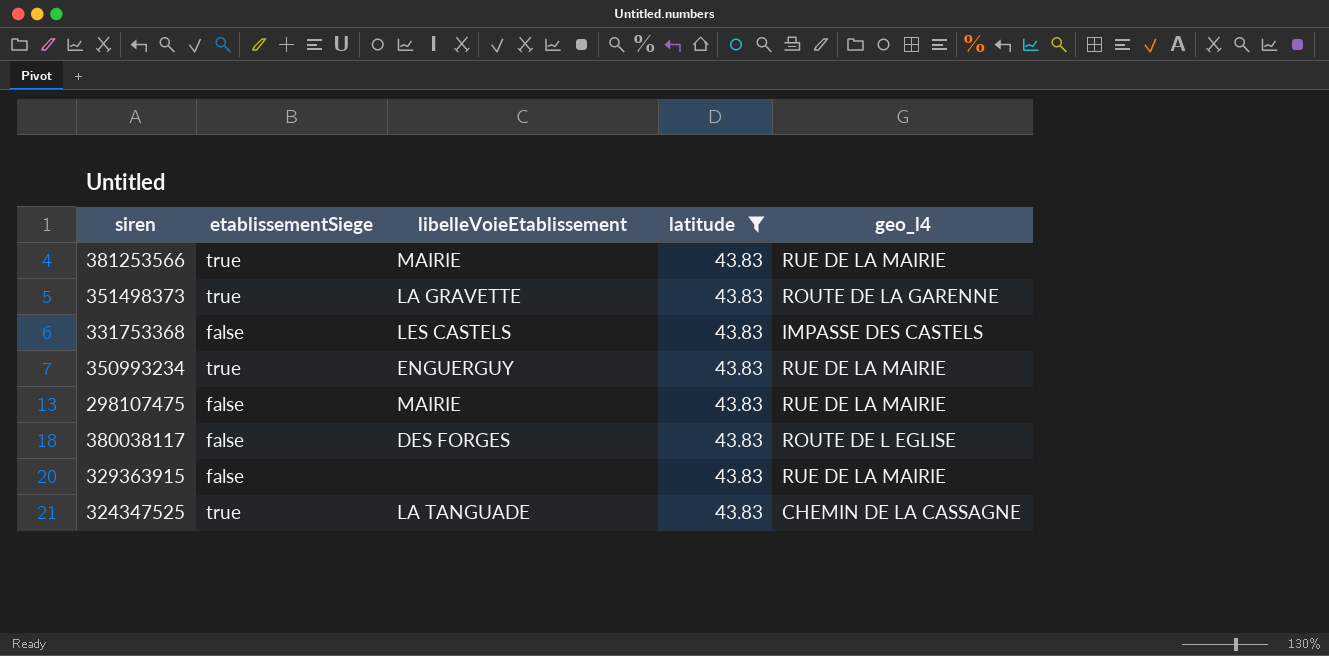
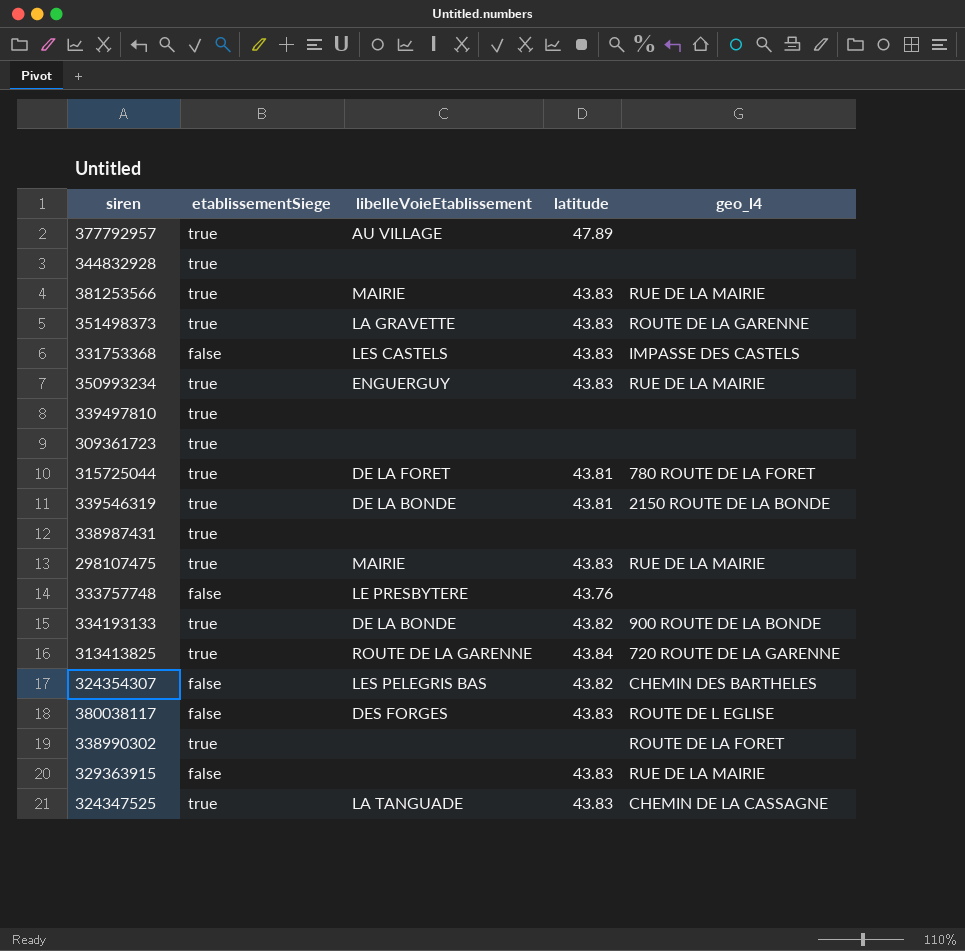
filter: latitude = 43.83 -> none
298107475 | etablissementSiege: false -> true

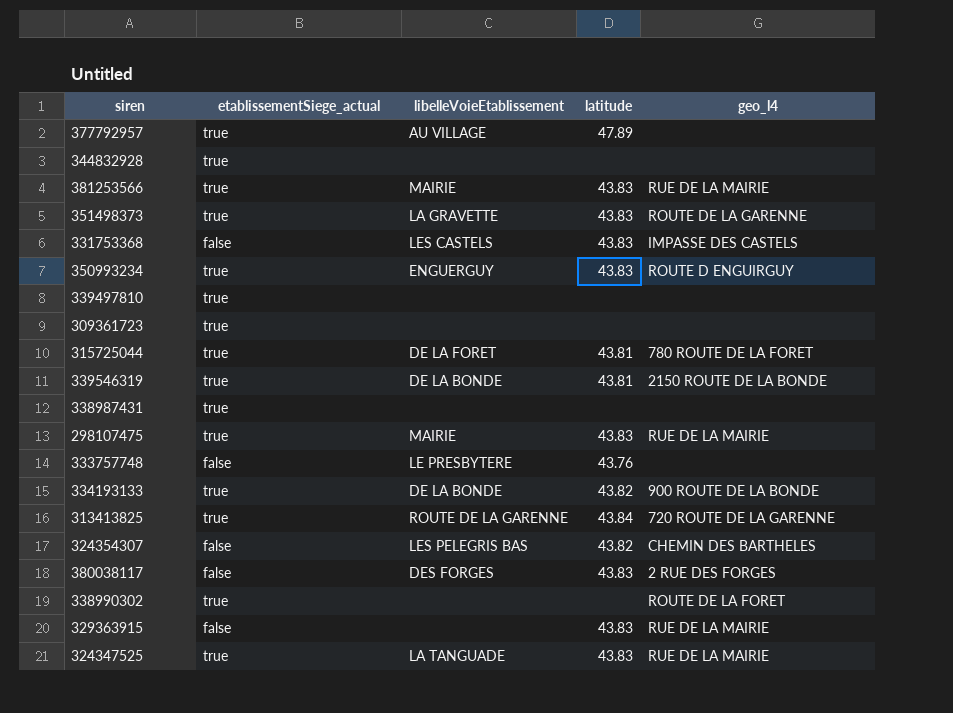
column name: etablissementSiege -> etablissementSiege_actual
350993234 | geo_l4: RUE DE LA MAIRIE -> ROUTE D ENGUIRGUY
380038117 | geo_l4: ROUTE DE L EGLISE -> 2 RUE DES FORGES
324347525 | geo_l4: CHEMIN DE LA CASSAGNE -> RUE DE LA MAIRIE

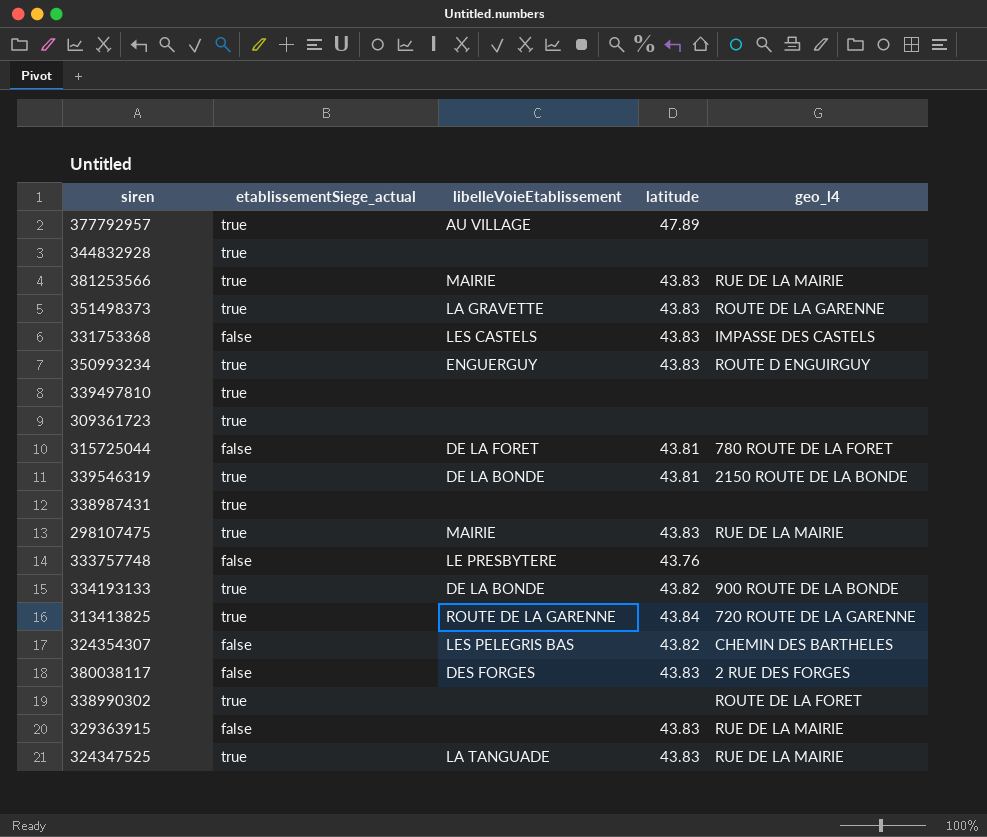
315725044 | etablissementSiege_actual: true -> false

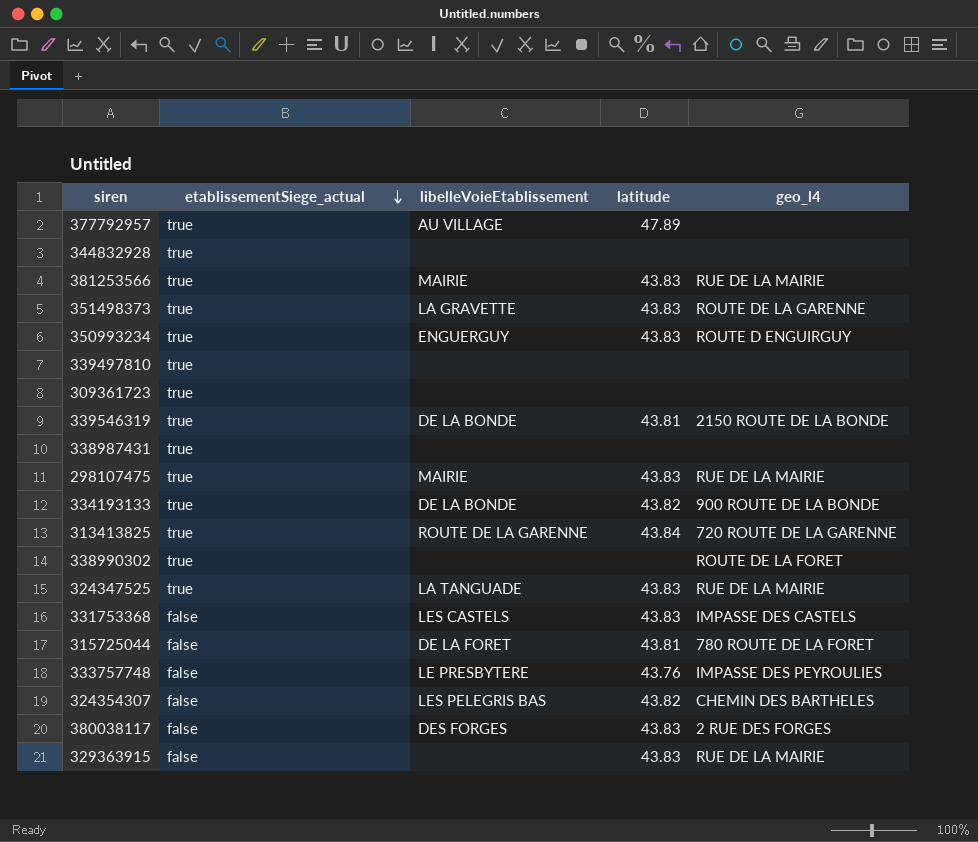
row order: none -> etablissementSiege_actual descending
333757748 | geo_l4: none -> IMPASSE DES PEYROULIES

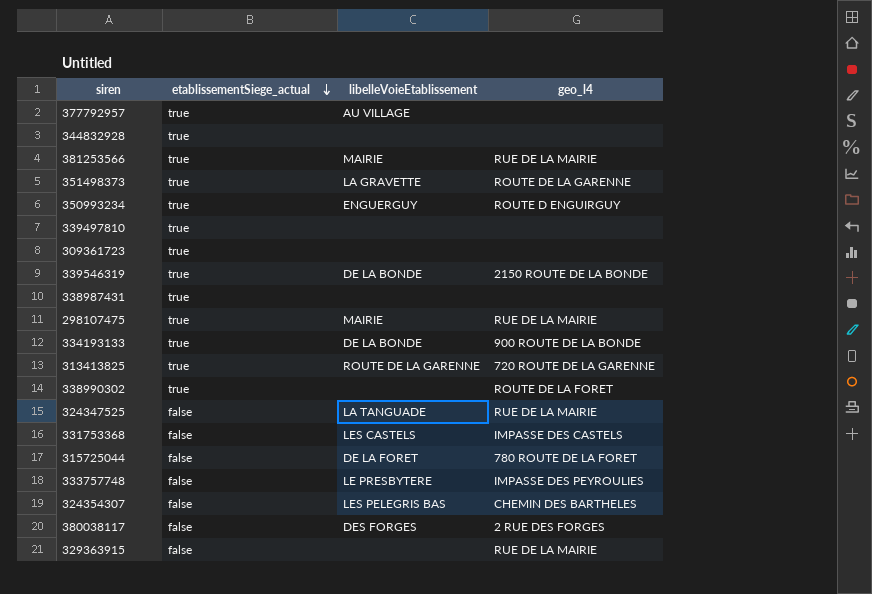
column latitude | position: 4 -> none
324347525 | etablissementSiege_actual: true -> false

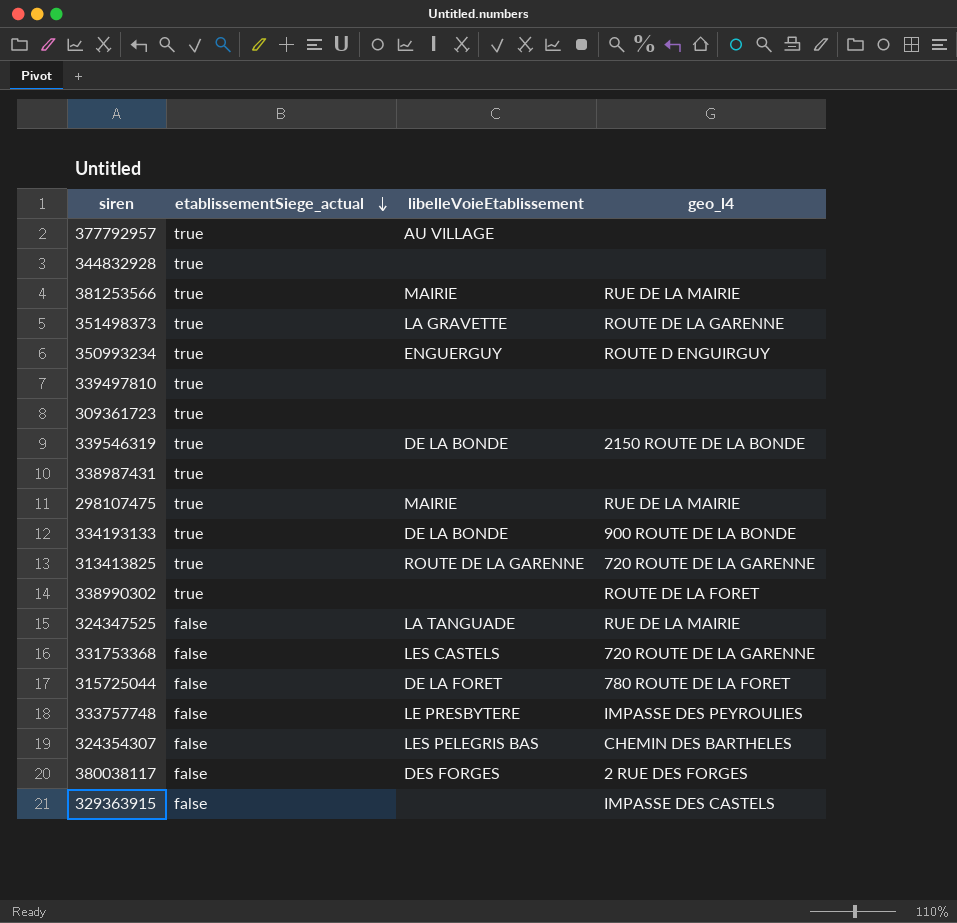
331753368 | geo_l4: IMPASSE DES CASTELS -> 720 ROUTE DE LA GARENNE
329363915 | geo_l4: RUE DE LA MAIRIE -> IMPASSE DES CASTELS

